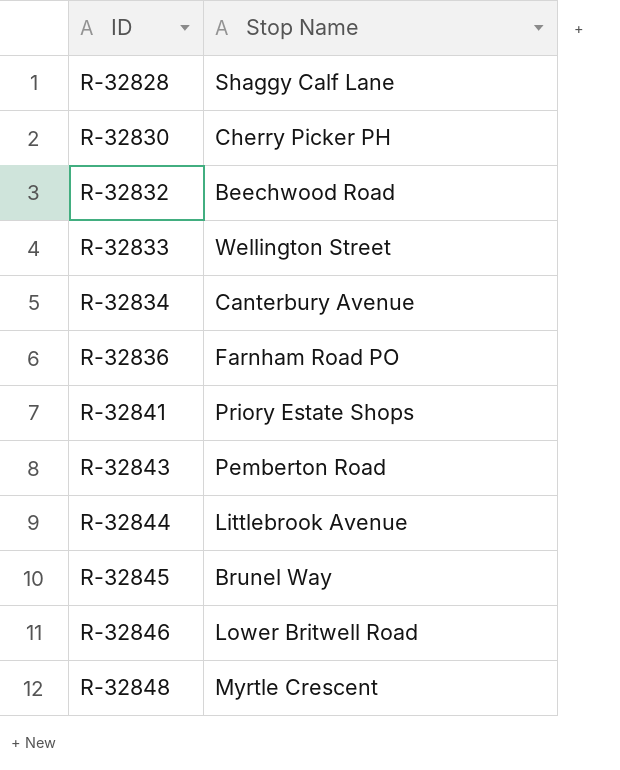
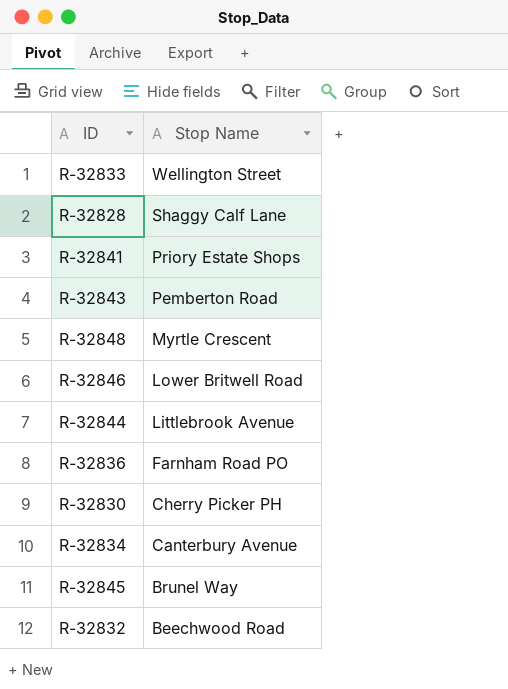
row order: ID ascending -> Stop Name descending

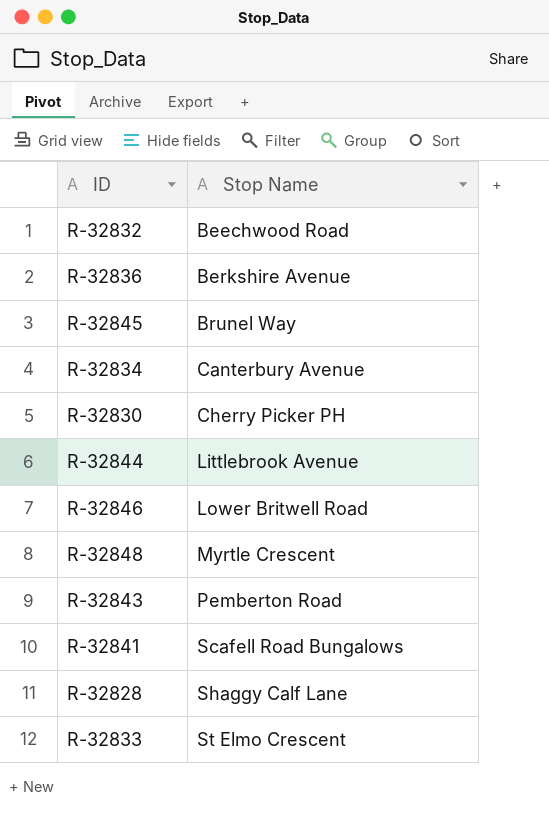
row order: Stop Name descending -> Stop Name ascending
R-32836 | Stop Name: Farnham Road PO -> Berkshire Avenue
R-32841 | Stop Name: Priory Estate Shops -> Scafell Road Bungalows
R-32833 | Stop Name: Wellington Street -> St Elmo Crescent

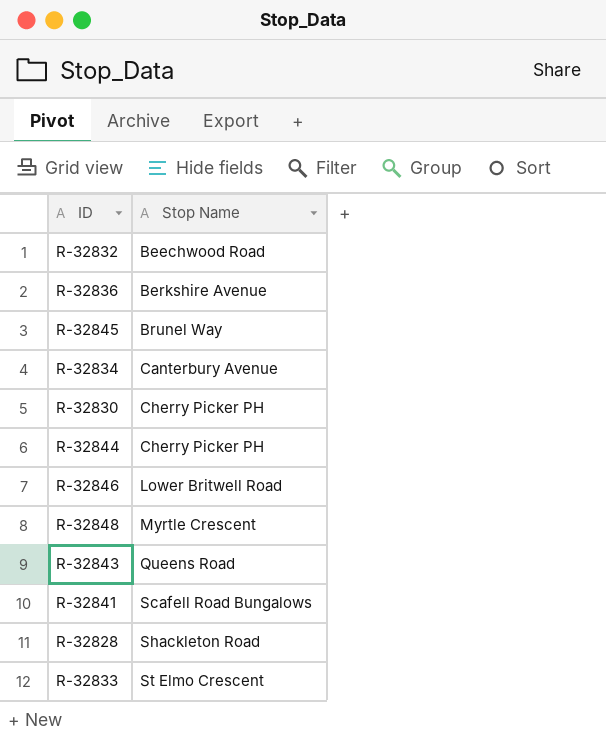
R-32844 | Stop Name: Littlebrook Avenue -> Cherry Picker PH
R-32843 | Stop Name: Pemberton Road -> Queens Road
R-32828 | Stop Name: Shaggy Calf Lane -> Shackleton Road

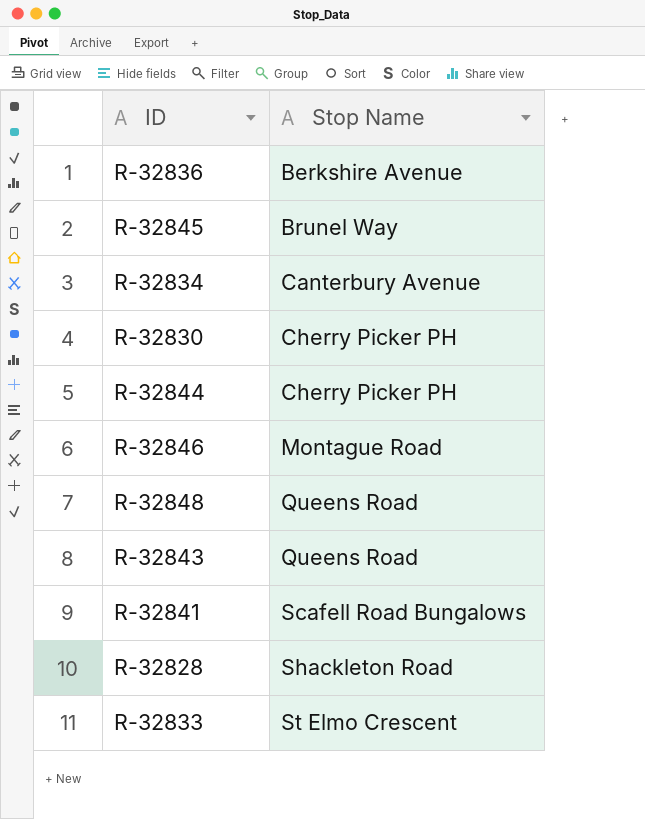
row R-32832: Beechwood Road -> none
R-32846 | Stop Name: Lower Britwell Road -> Montague Road
R-32848 | Stop Name: Myrtle Crescent -> Queens Road

